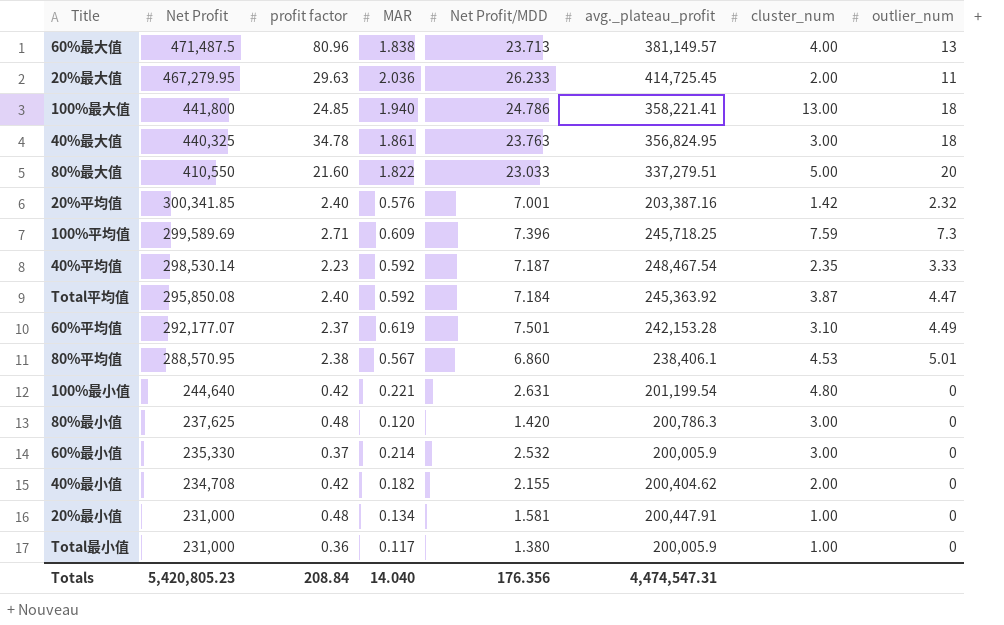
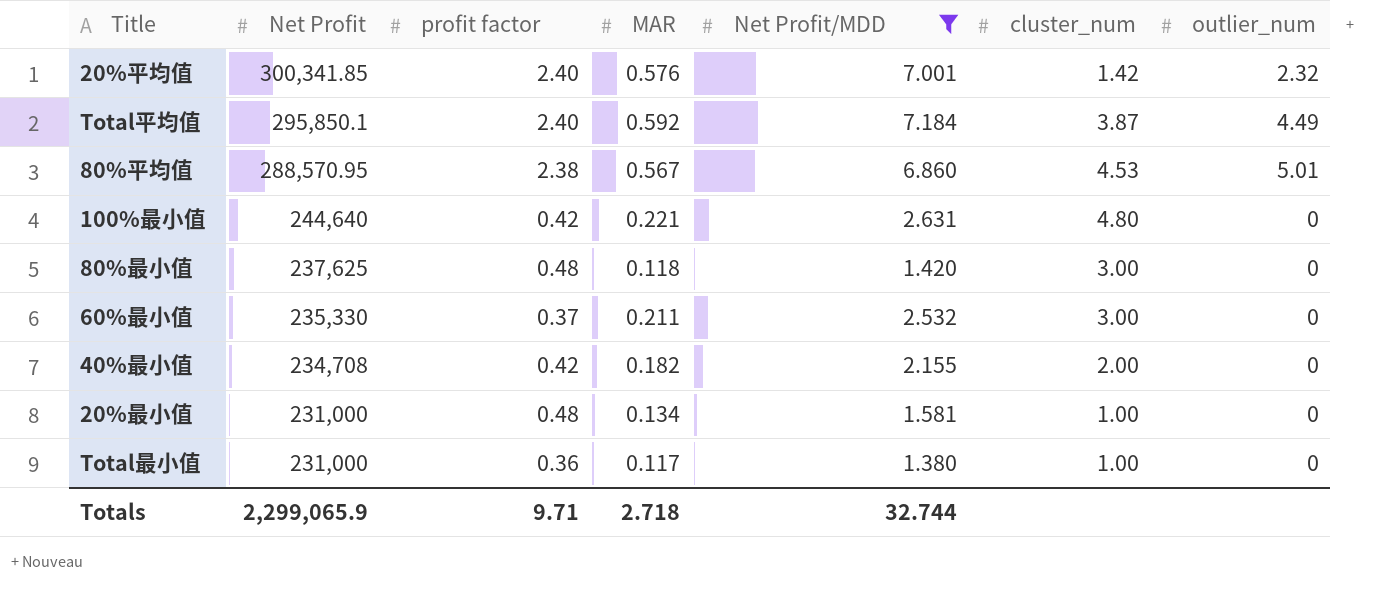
filter: none -> Net Profit/MDD <= 7.184
column avg._plateau_profit | position: 6 -> none
Total平均值 | Net Profit: 295,850.08 -> 295,850.1
Total平均值 | outlier_num: 4.47 -> 4.49
80%最小值 | MAR: 0.120 -> 0.118
60%最小值 | MAR: 0.214 -> 0.211
Totals | Net Profit: 5,420,805.23 -> 2,299,065.9
Totals | profit factor: 208.84 -> 9.71
Totals | MAR: 14.040 -> 2.718
Totals | Net Profit/MDD: 176.356 -> 32.744

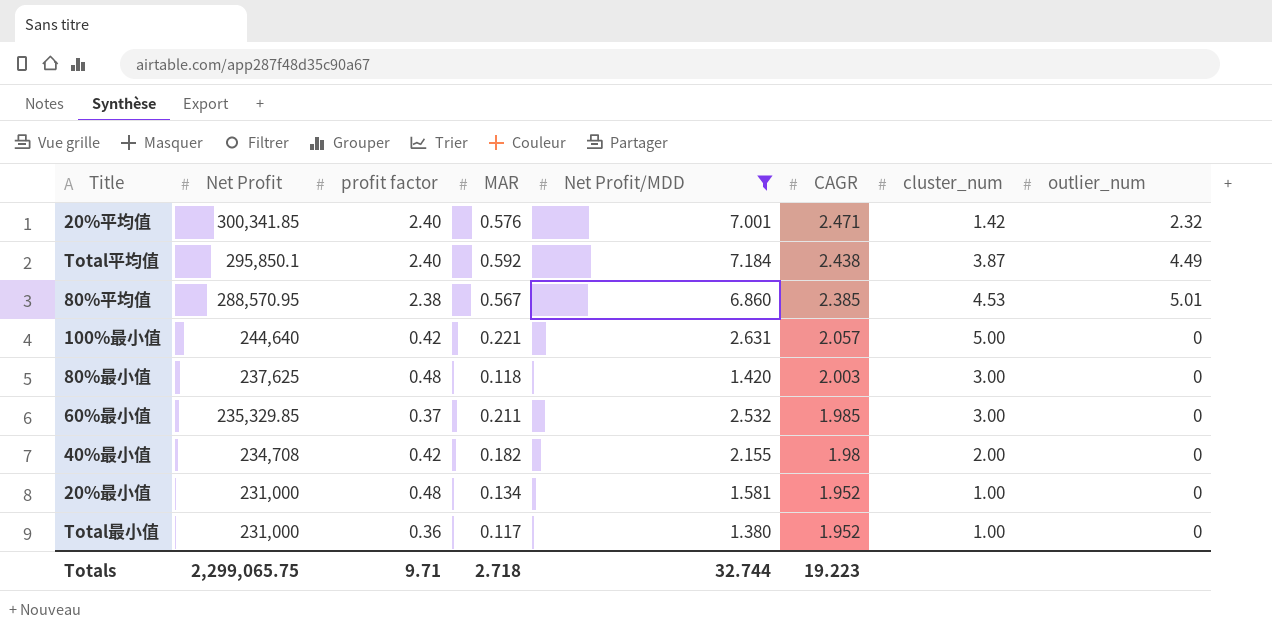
column CAGR | position: none -> 6
100%最小值 | cluster_num: 4.80 -> 5.00
60%最小值 | Net Profit: 235,330 -> 235,329.85
Totals | Net Profit: 2,299,065.9 -> 2,299,065.75

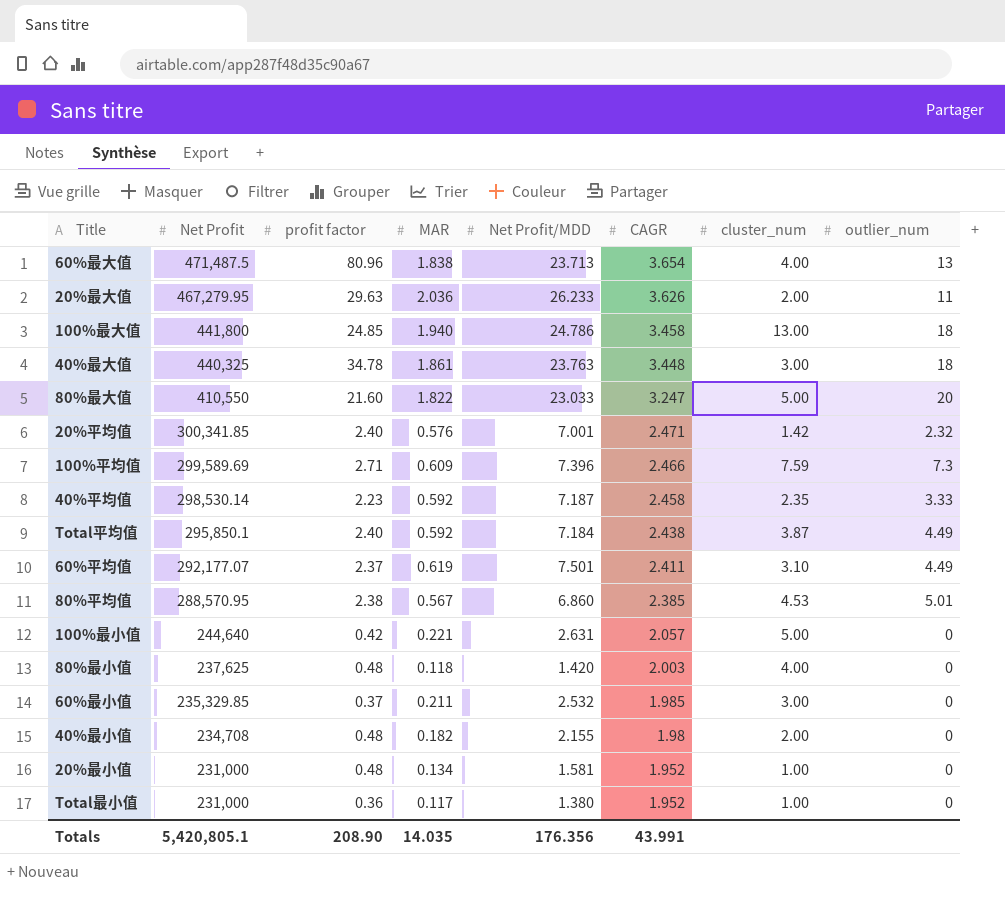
filter: Net Profit/MDD <= 7.184 -> none
80%最小值 | cluster_num: 3.00 -> 4.00
40%最小值 | profit factor: 0.42 -> 0.48
Totals | Net Profit: 2,299,065.75 -> 5,420,805.1
Totals | profit factor: 9.71 -> 208.90
Totals | MAR: 2.718 -> 14.035
Totals | Net Profit/MDD: 32.744 -> 176.356
Totals | CAGR: 19.223 -> 43.991

